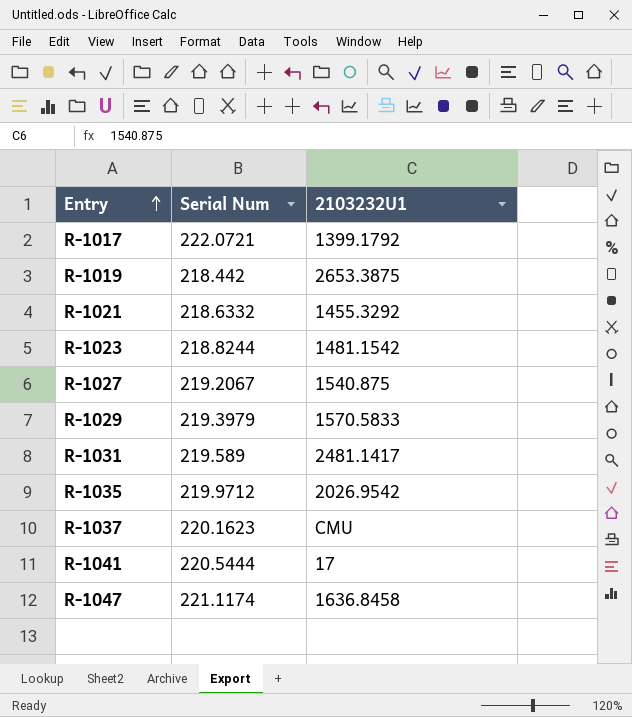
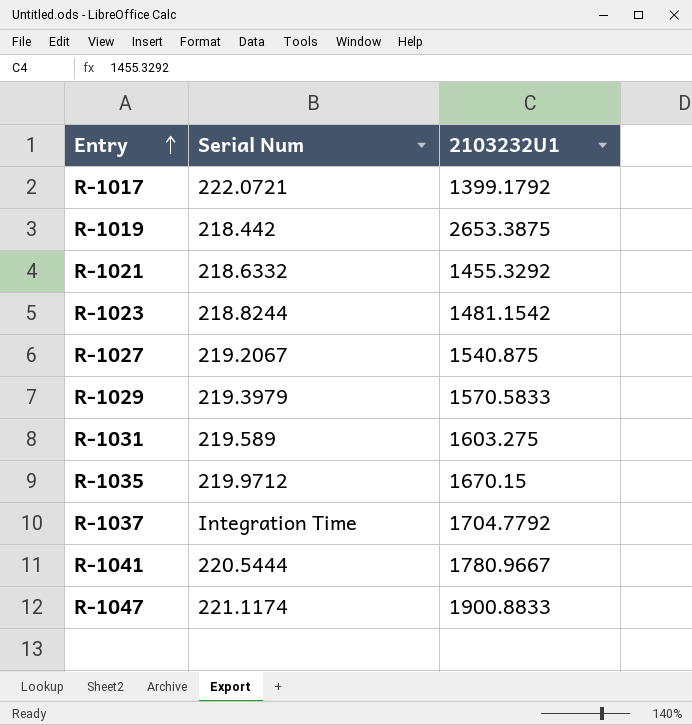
R-1031 | 2103232U1: 2481.1417 -> 1603.275
R-1035 | 2103232U1: 2026.9542 -> 1670.15
R-1037 | Serial Num: 220.1623 -> Integration Time
R-1037 | 2103232U1: CMU -> 1704.7792
R-1041 | 2103232U1: 17 -> 1780.9667
R-1047 | 2103232U1: 1636.8458 -> 1900.8833

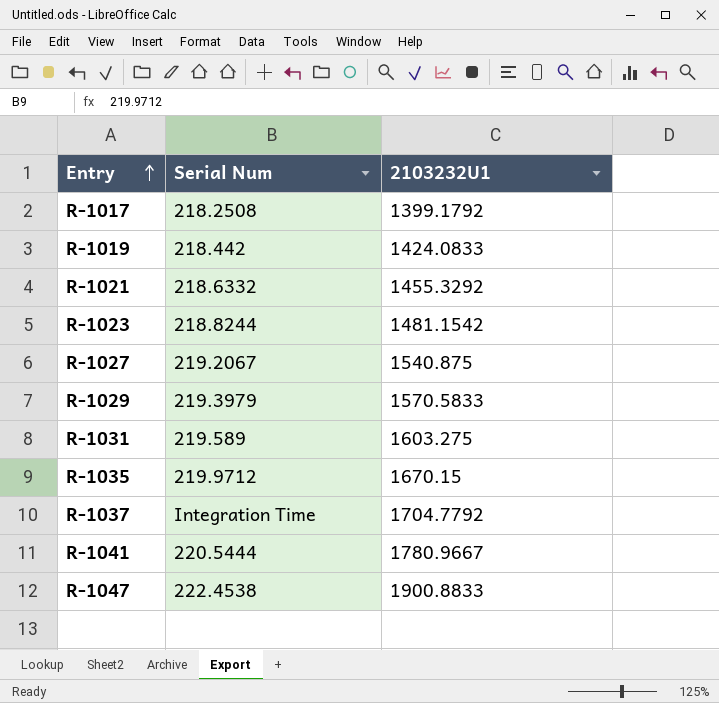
R-1017 | Serial Num: 222.0721 -> 218.2508
R-1019 | 2103232U1: 2653.3875 -> 1424.0833
R-1047 | Serial Num: 221.1174 -> 222.4538

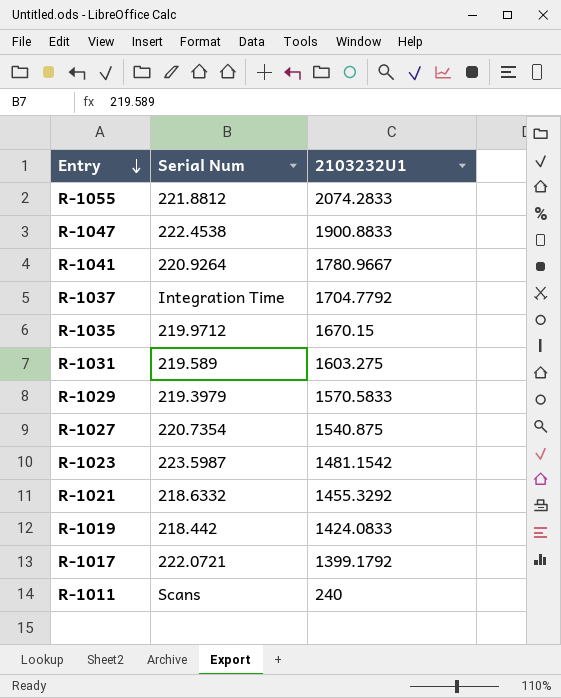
row order: Entry ascending -> Entry descending
row R-1055: none -> 221.8812 | 2074.2833
R-1041 | Serial Num: 220.5444 -> 220.9264
R-1027 | Serial Num: 219.2067 -> 220.7354
R-1023 | Serial Num: 218.8244 -> 223.5987
R-1017 | Serial Num: 218.2508 -> 222.0721
row R-1011: none -> Scans | 240

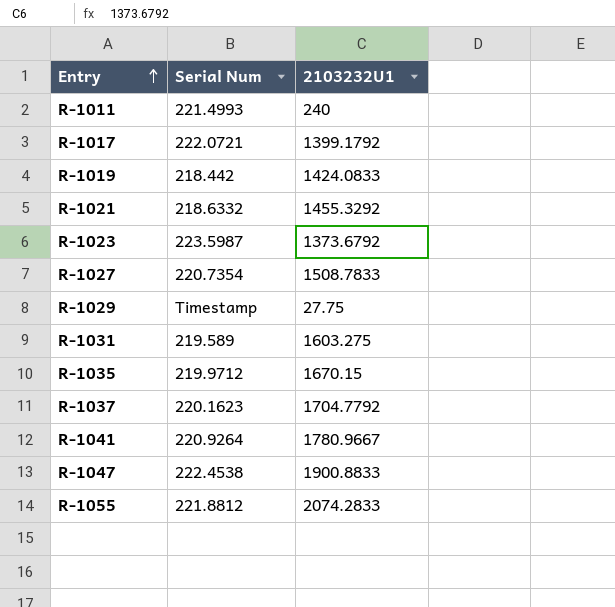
row order: Entry descending -> Entry ascending
R-1011 | Serial Num: Scans -> 221.4993
R-1023 | 2103232U1: 1481.1542 -> 1373.6792
R-1027 | 2103232U1: 1540.875 -> 1508.7833
R-1029 | Serial Num: 219.3979 -> Timestamp
R-1029 | 2103232U1: 1570.5833 -> 27.75
R-1037 | Serial Num: Integration Time -> 220.1623

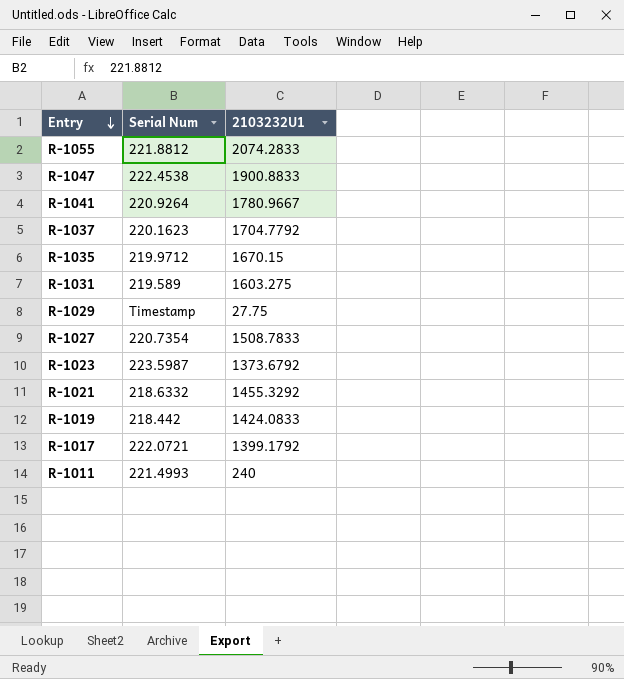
row order: Entry ascending -> Entry descending

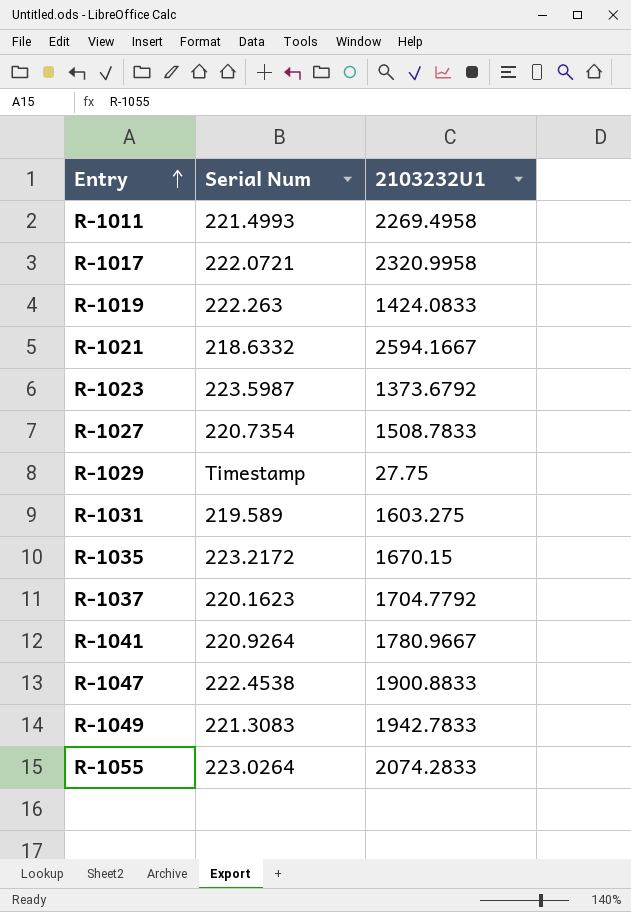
row order: Entry descending -> Entry ascending
R-1011 | 2103232U1: 240 -> 2269.4958
R-1017 | 2103232U1: 1399.1792 -> 2320.9958
R-1019 | Serial Num: 218.442 -> 222.263
R-1021 | 2103232U1: 1455.3292 -> 2594.1667
R-1035 | Serial Num: 219.9712 -> 223.2172
row R-1049: none -> 221.3083 | 1942.7833
R-1055 | Serial Num: 221.8812 -> 223.0264

